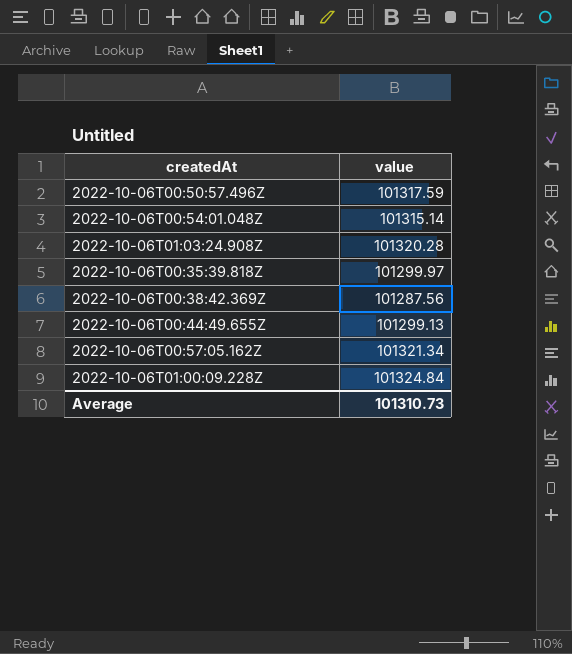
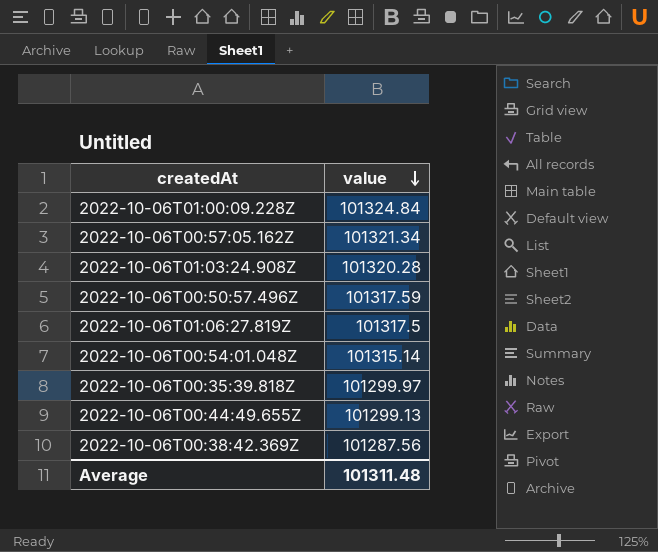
row order: none -> value descending
row 2022-10-06T01:06:27.819Z: none -> 101317.5
Average | value: 101310.73 -> 101311.48

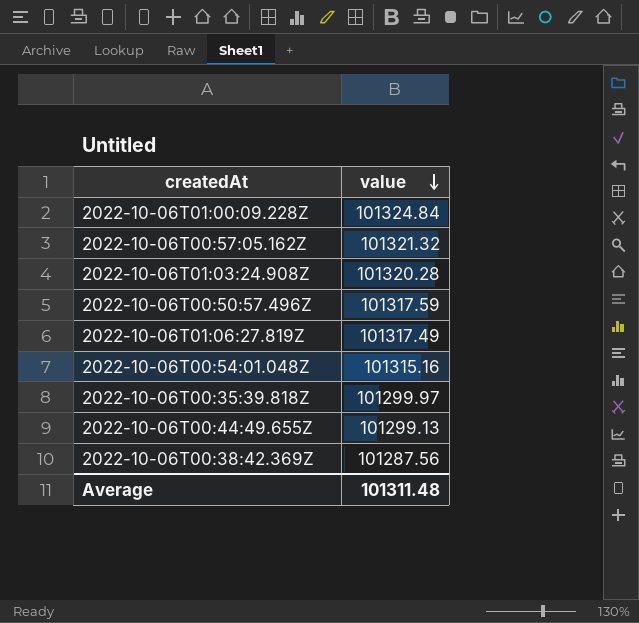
2022-10-06T00:57:05.162Z | value: 101321.34 -> 101321.32
2022-10-06T01:06:27.819Z | value: 101317.5 -> 101317.49
2022-10-06T00:54:01.048Z | value: 101315.14 -> 101315.16

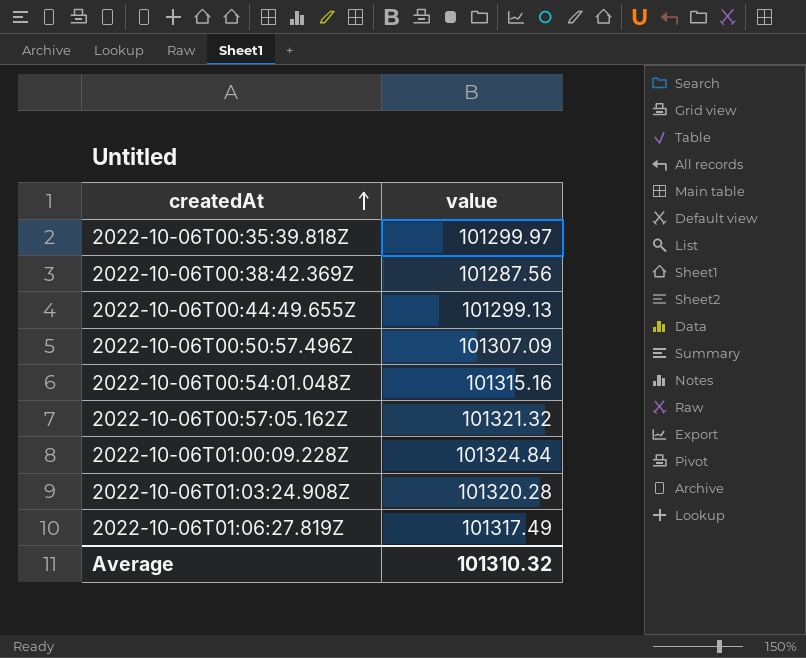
row order: value descending -> createdAt ascending
2022-10-06T00:50:57.496Z | value: 101317.59 -> 101307.09
Average | value: 101311.48 -> 101310.32

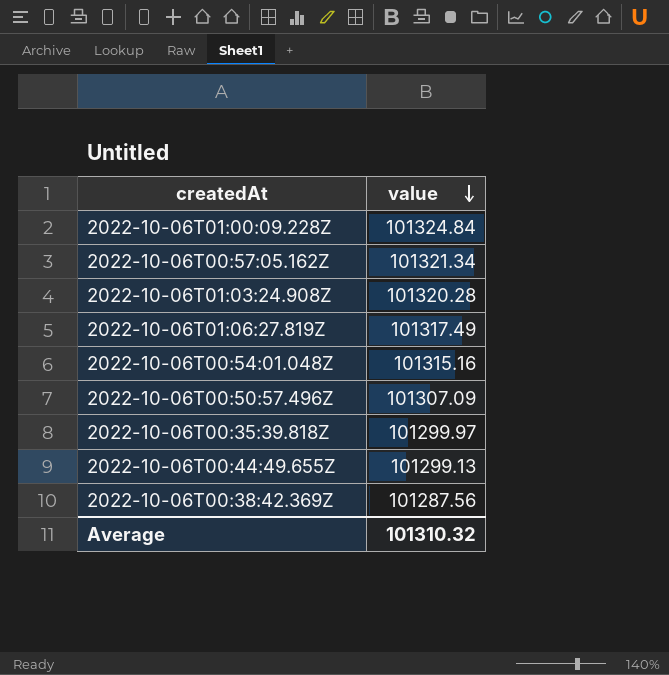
row order: createdAt ascending -> value descending
2022-10-06T00:57:05.162Z | value: 101321.32 -> 101321.34

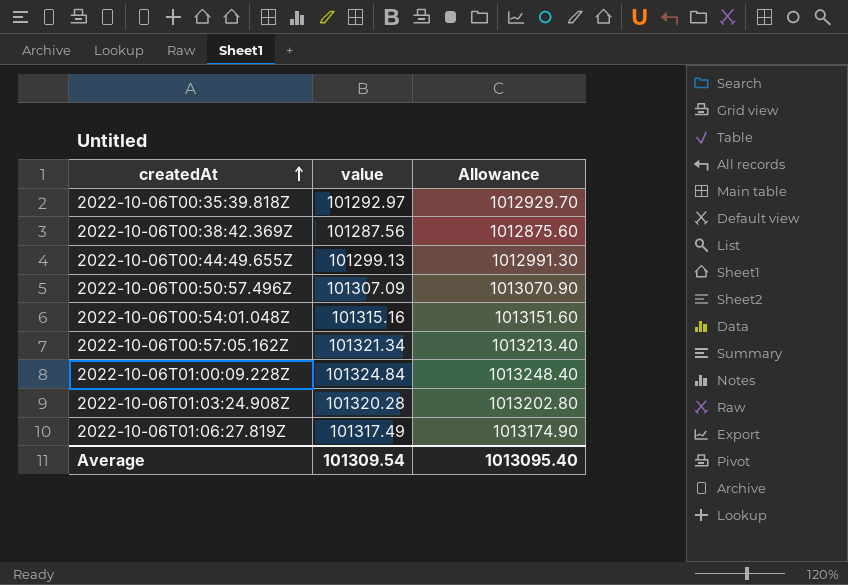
row order: value descending -> createdAt ascending
column Allowance | formula: none -> [value] * 10
2022-10-06T00:35:39.818Z | value: 101299.97 -> 101292.97
Average | value: 101310.32 -> 101309.54

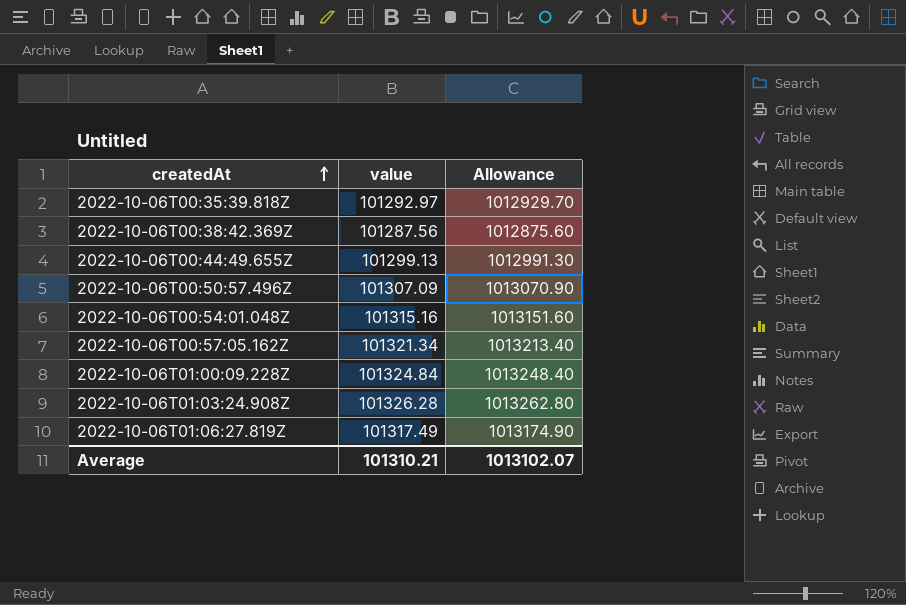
2022-10-06T01:03:24.908Z | value: 101320.28 -> 101326.28
2022-10-06T01:03:24.908Z | Allowance: 1013202.80 -> 1013262.80
Average | value: 101309.54 -> 101310.21
Average | Allowance: 1013095.40 -> 1013102.07

